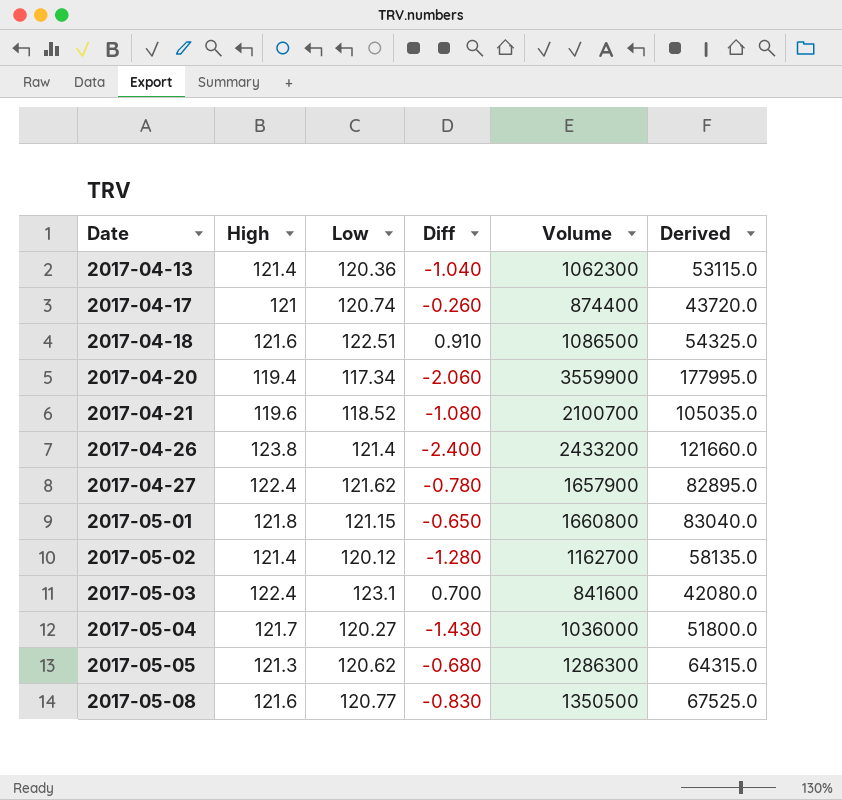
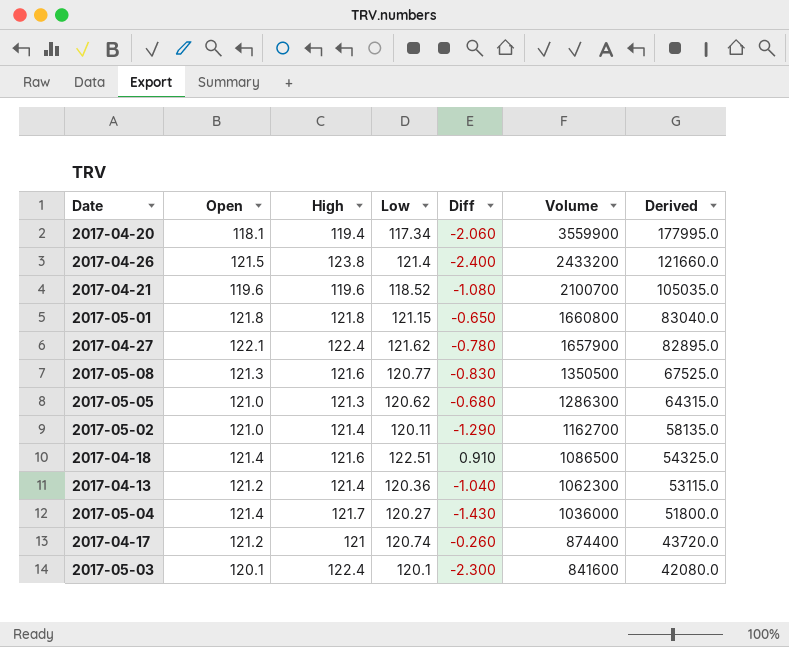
row order: Date ascending -> Volume descending
column Open | position: none -> 2
2017-05-02 | Low: 120.12 -> 120.11
2017-05-02 | Diff: -1.280 -> -1.290
2017-05-03 | Low: 123.1 -> 120.1
2017-05-03 | Diff: 0.700 -> -2.300

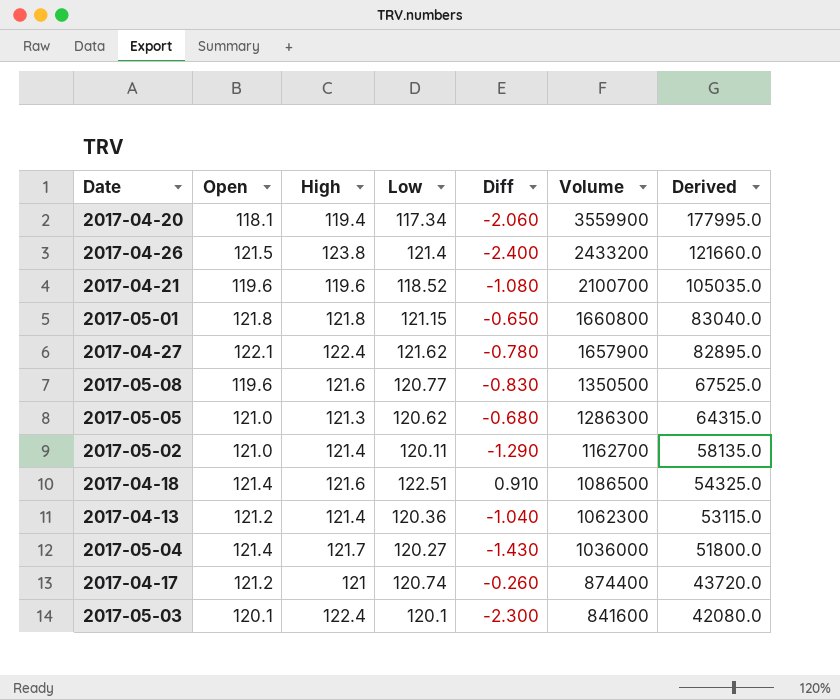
2017-05-08 | Open: 121.3 -> 119.6

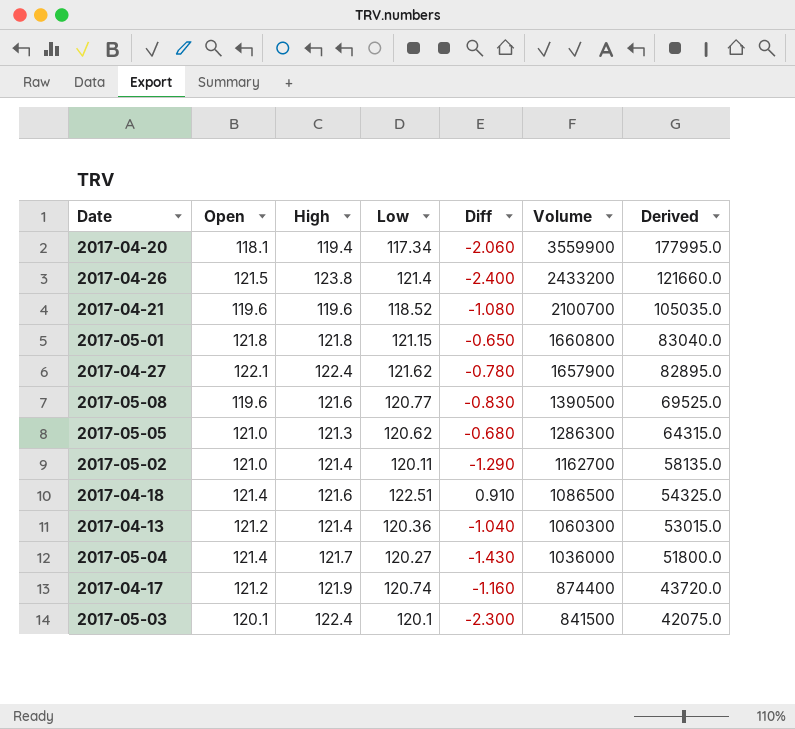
2017-05-08 | Volume: 1350500 -> 1390500
2017-05-08 | Derived: 67525.0 -> 69525.0
2017-04-13 | Volume: 1062300 -> 1060300
2017-04-13 | Derived: 53115.0 -> 53015.0
2017-04-17 | High: 121 -> 121.9
2017-04-17 | Diff: -0.260 -> -1.160
2017-05-03 | Volume: 841600 -> 841500
2017-05-03 | Derived: 42080.0 -> 42075.0

